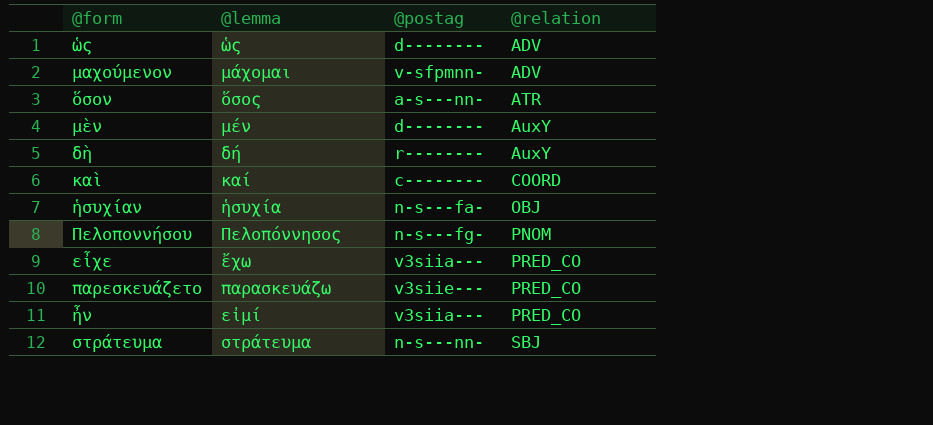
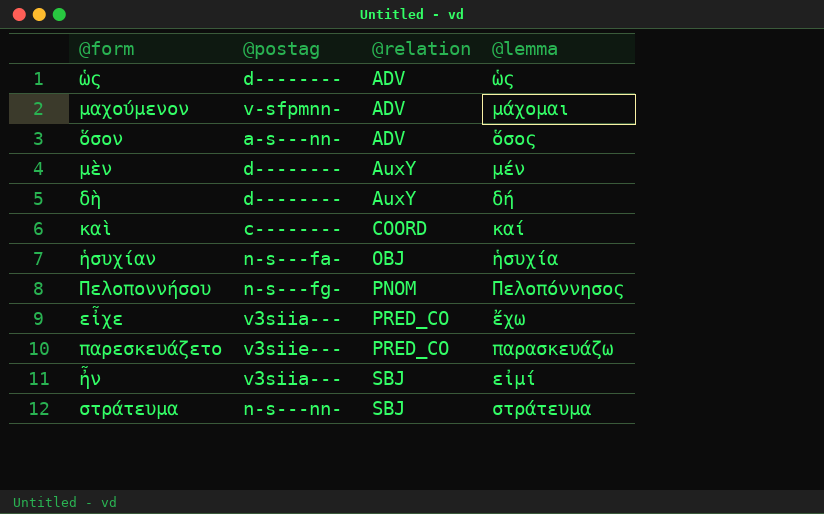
column @lemma | position: 2 -> 4
ὅσον | @relation: ATR -> ADV
δὴ | @postag: r-------- -> d--------
ἦν | @relation: PRED_CO -> SBJ

